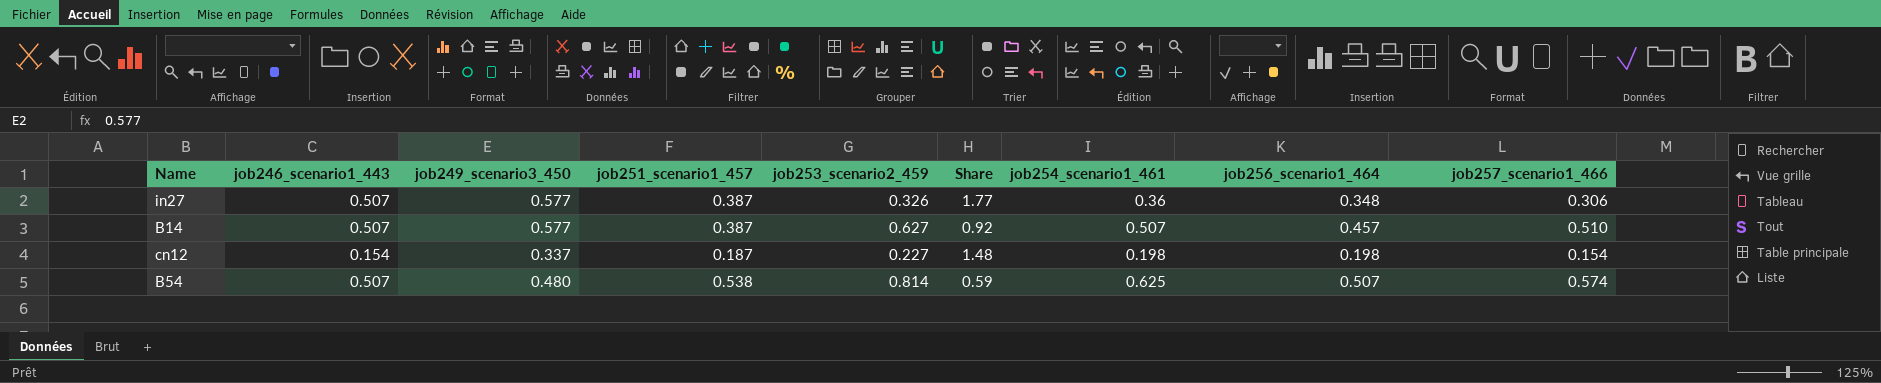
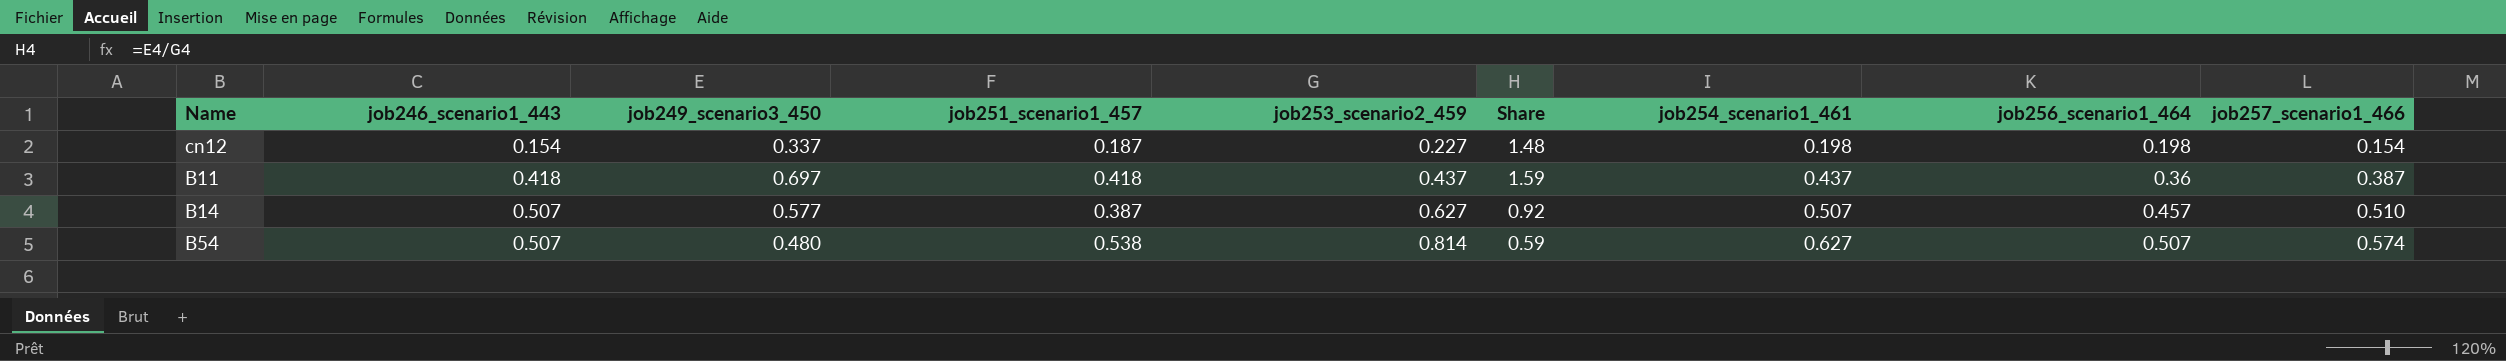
row order: none -> job246_scenario1_443 ascending
row in27: 0.507 | 0.577 | 0.387 | 0.326 | 1.77 | 0.36 | 0.348 | 0.306 -> none
row B11: none -> 0.418 | 0.697 | 0.418 | 0.437 | 1.59 | 0.437 | 0.36 | 0.387
B54 | job254_scenario1_461: 0.625 -> 0.627

